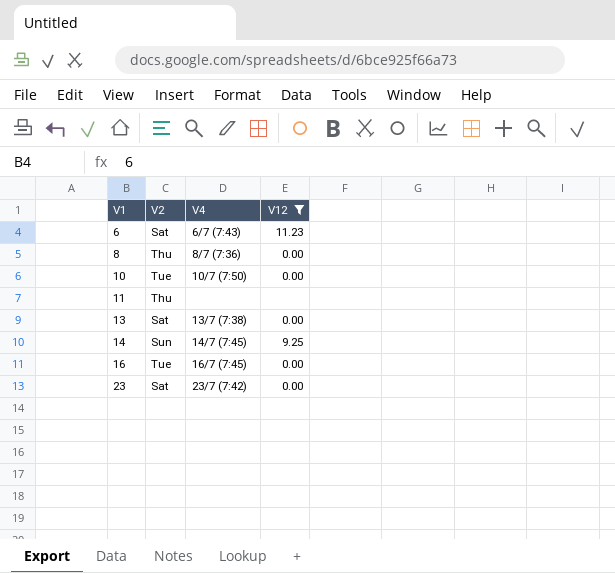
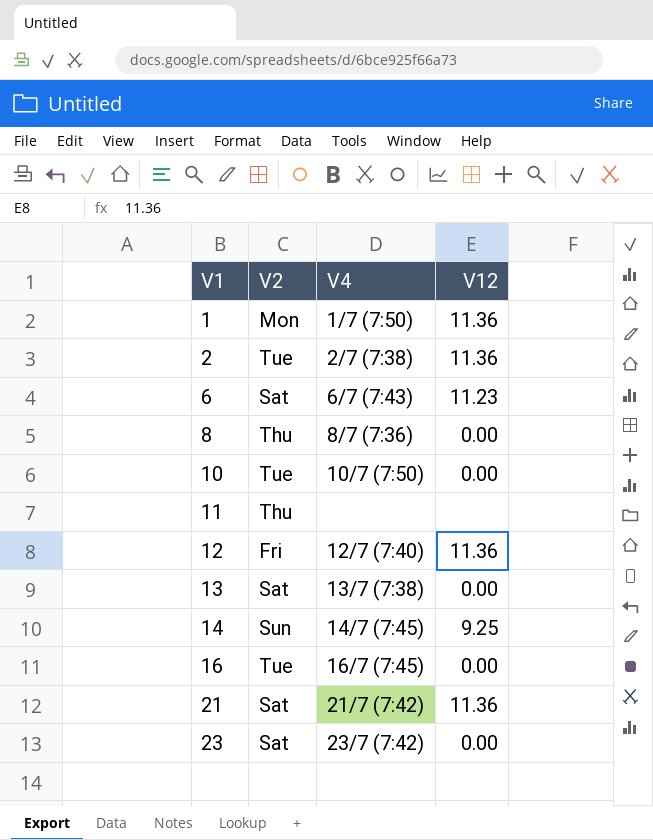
filter: V12 != 11.36 -> none

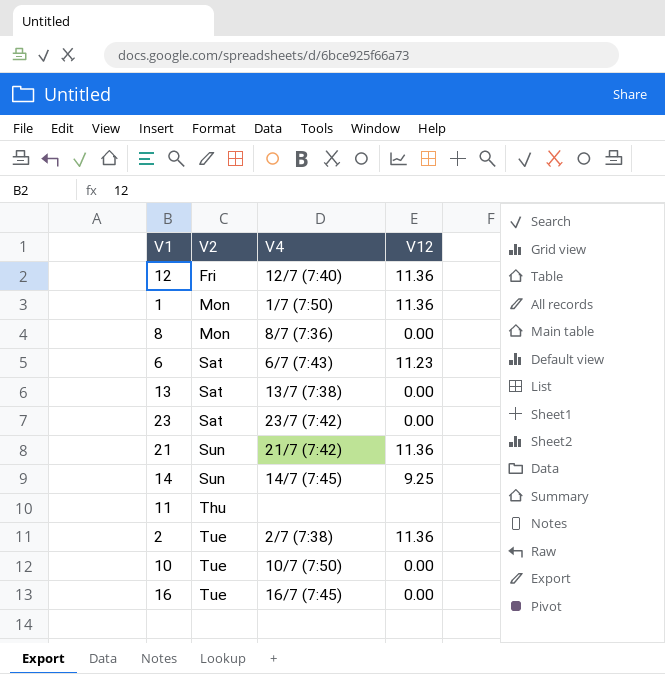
row order: V1 ascending -> V2 ascending
8 | V2: Thu -> Mon
21 | V2: Sat -> Sun

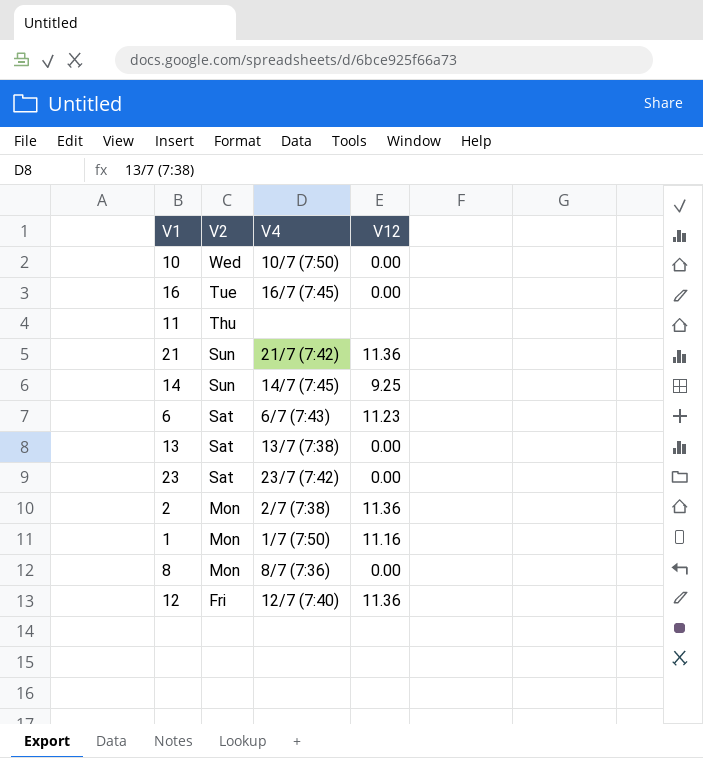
row order: V2 ascending -> V2 descending
10 | V2: Tue -> Wed
2 | V2: Tue -> Mon
1 | V12: 11.36 -> 11.16

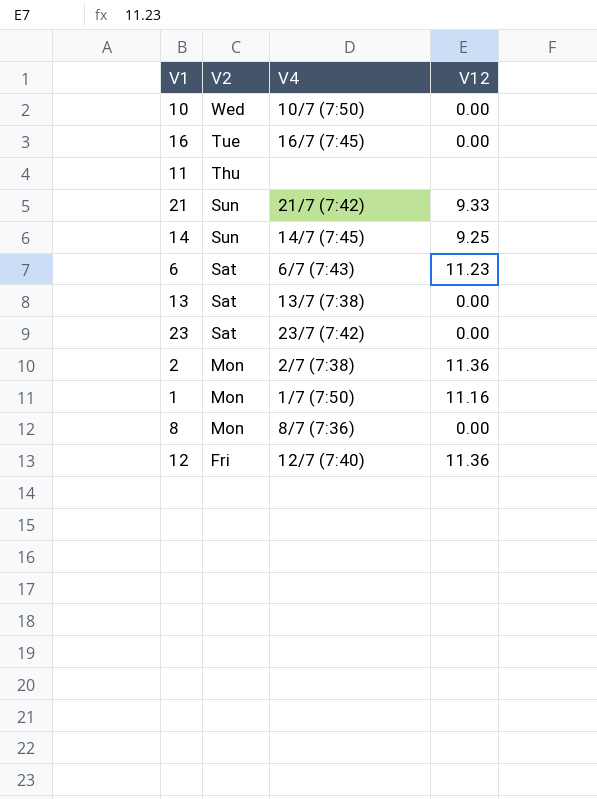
21 | V12: 11.36 -> 9.33

